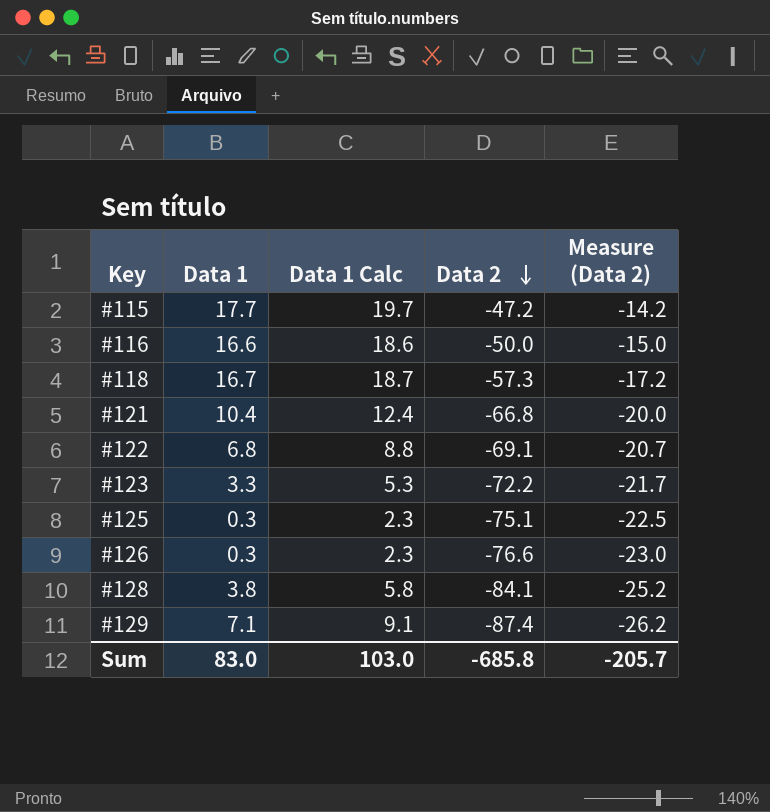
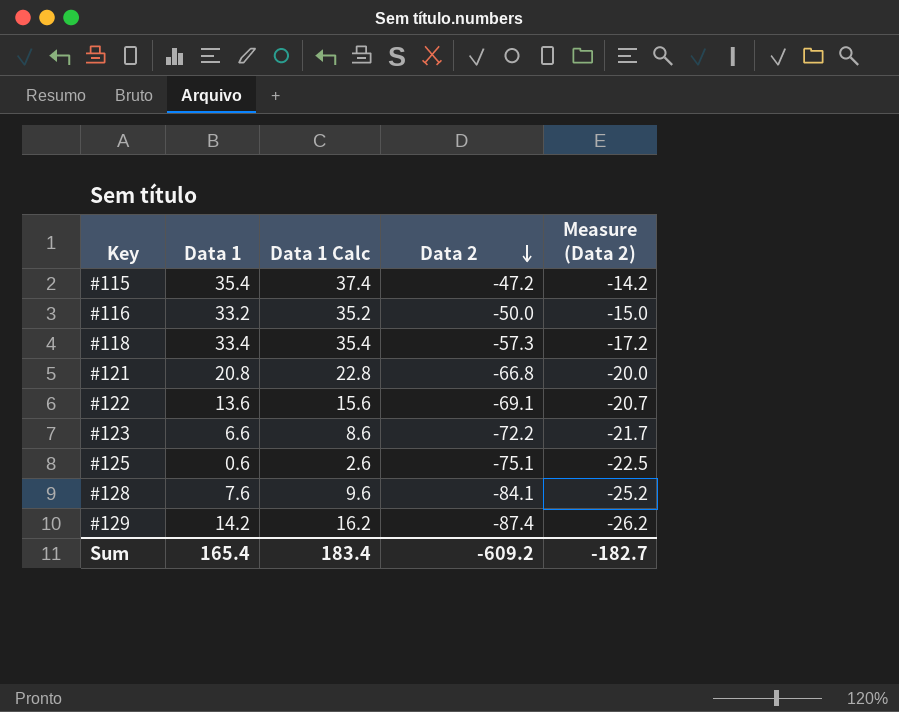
row #126: 0.3 | 2.3 | -76.6 | -23.0 -> none
#115 | Data 1: 17.7 -> 35.4
#115 | Data 1 Calc: 19.7 -> 37.4
#116 | Data 1: 16.6 -> 33.2
#116 | Data 1 Calc: 18.6 -> 35.2
#118 | Data 1: 16.7 -> 33.4
#118 | Data 1 Calc: 18.7 -> 35.4
#121 | Data 1: 10.4 -> 20.8
#121 | Data 1 Calc: 12.4 -> 22.8
#122 | Data 1: 6.8 -> 13.6
#122 | Data 1 Calc: 8.8 -> 15.6
#123 | Data 1: 3.3 -> 6.6
#123 | Data 1 Calc: 5.3 -> 8.6
#125 | Data 1: 0.3 -> 0.6
#125 | Data 1 Calc: 2.3 -> 2.6
#128 | Data 1: 3.8 -> 7.6
#128 | Data 1 Calc: 5.8 -> 9.6
#129 | Data 1: 7.1 -> 14.2
#129 | Data 1 Calc: 9.1 -> 16.2
Sum | Data 1: 83.0 -> 165.4
Sum | Data 1 Calc: 103.0 -> 183.4
Sum | Data 2: -685.8 -> -609.2
Sum | Measure (Data 2): -205.7 -> -182.7

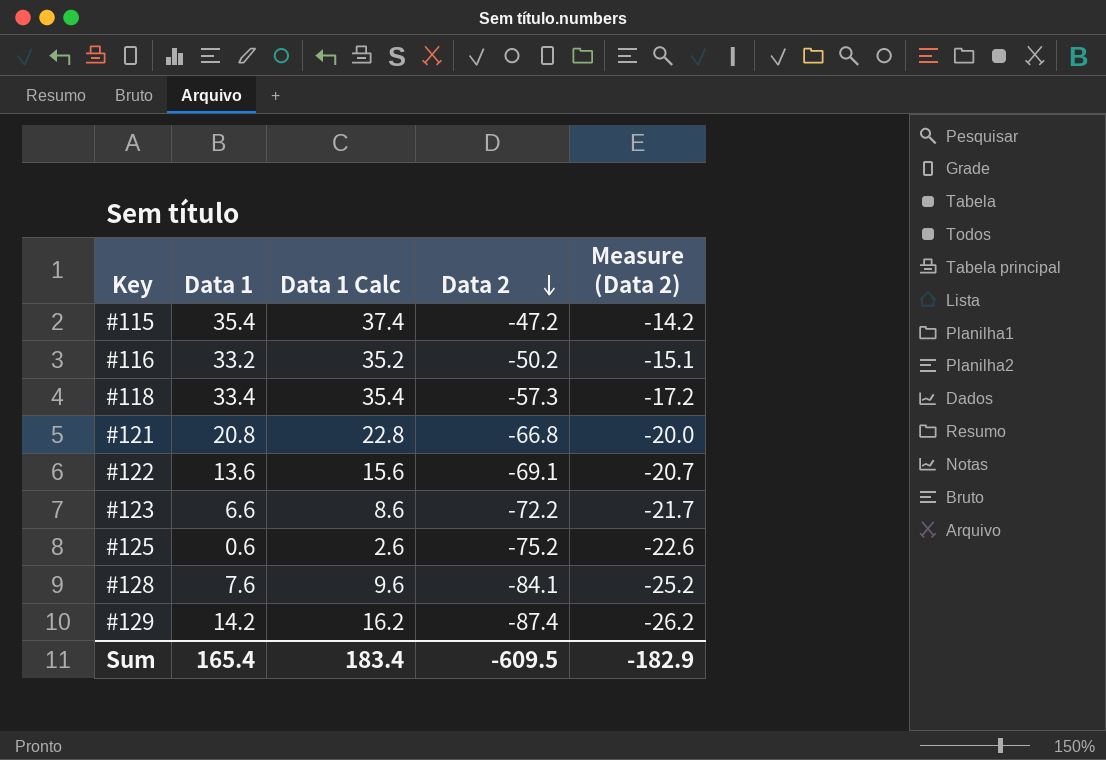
#116 | Data 2: -50.0 -> -50.2
#116 | Measure (Data 2): -15.0 -> -15.1
#125 | Data 2: -75.1 -> -75.2
#125 | Measure (Data 2): -22.5 -> -22.6
Sum | Data 2: -609.2 -> -609.5
Sum | Measure (Data 2): -182.7 -> -182.9

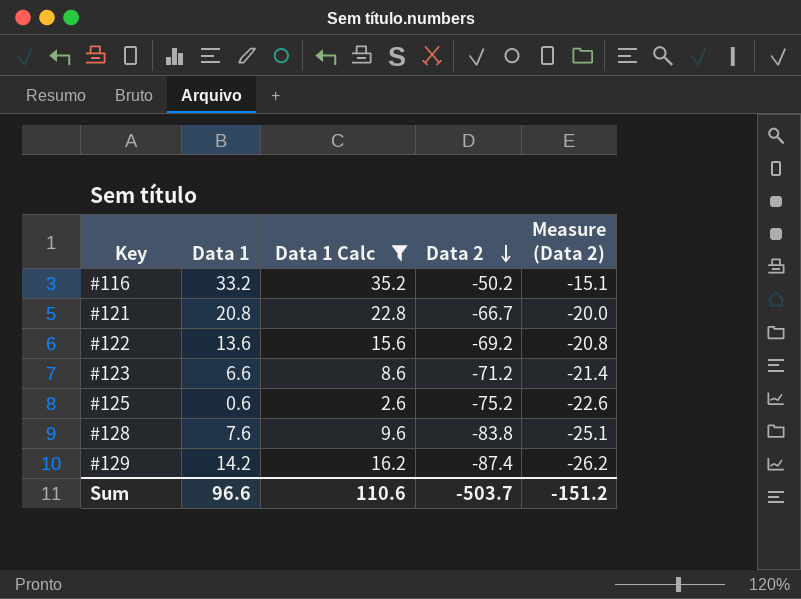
filter: none -> Data 1 Calc <= 35.2
#121 | Data 2: -66.8 -> -66.7
#122 | Data 2: -69.1 -> -69.2
#122 | Measure (Data 2): -20.7 -> -20.8
#123 | Data 2: -72.2 -> -71.2
#123 | Measure (Data 2): -21.7 -> -21.4
#128 | Data 2: -84.1 -> -83.8
#128 | Measure (Data 2): -25.2 -> -25.1
Sum | Data 1: 165.4 -> 96.6
Sum | Data 1 Calc: 183.4 -> 110.6
Sum | Data 2: -609.5 -> -503.7
Sum | Measure (Data 2): -182.9 -> -151.2

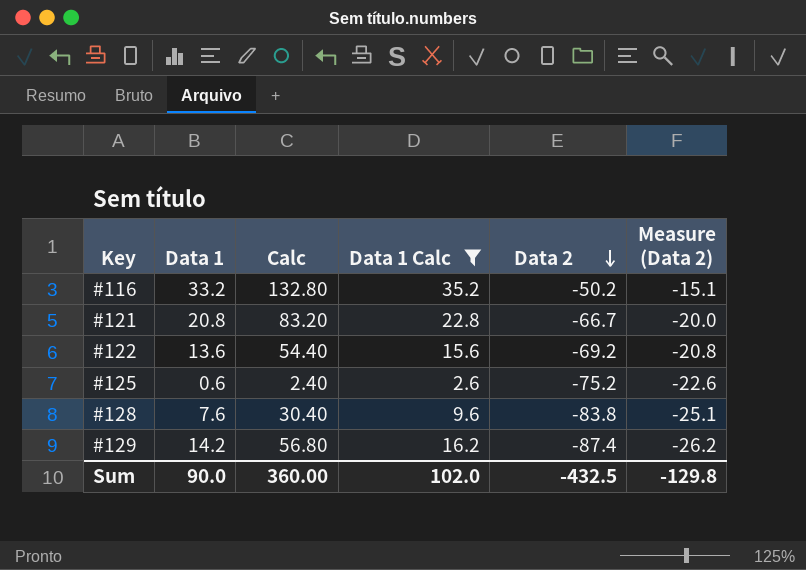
column Calc | formula: none -> [Data 1] * 4
row #123: 6.6 | 8.6 | -71.2 | -21.4 -> none
Sum | Data 1: 96.6 -> 90.0
Sum | Data 1 Calc: 110.6 -> 102.0
Sum | Data 2: -503.7 -> -432.5
Sum | Measure (Data 2): -151.2 -> -129.8

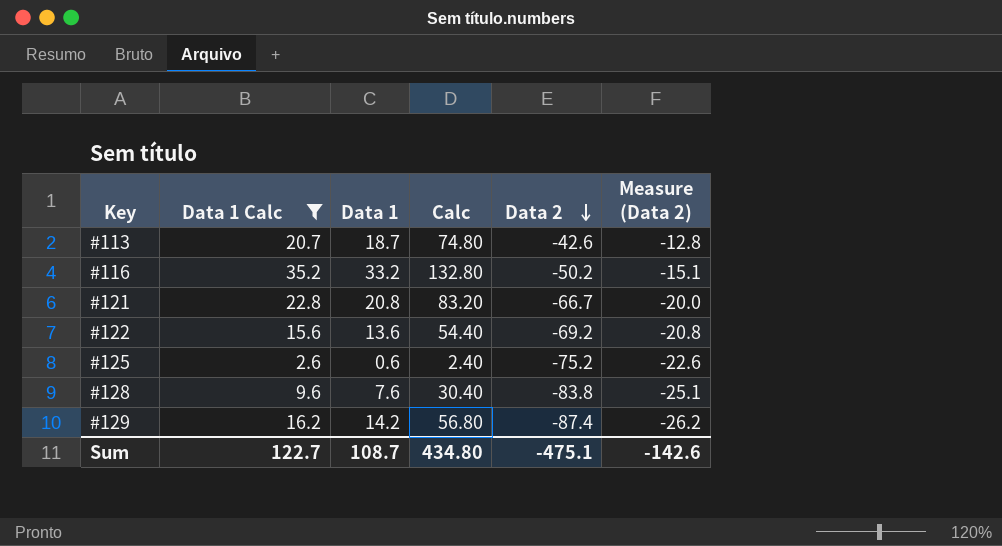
column Data 1 Calc | position: 4 -> 2
row #113: none -> 20.7 | 18.7 | 74.80 | -42.6 | -12.8
Sum | Data 1 Calc: 102.0 -> 122.7
Sum | Data 1: 90.0 -> 108.7
Sum | Calc: 360.00 -> 434.80
Sum | Data 2: -432.5 -> -475.1
Sum | Measure (Data 2): -129.8 -> -142.6

